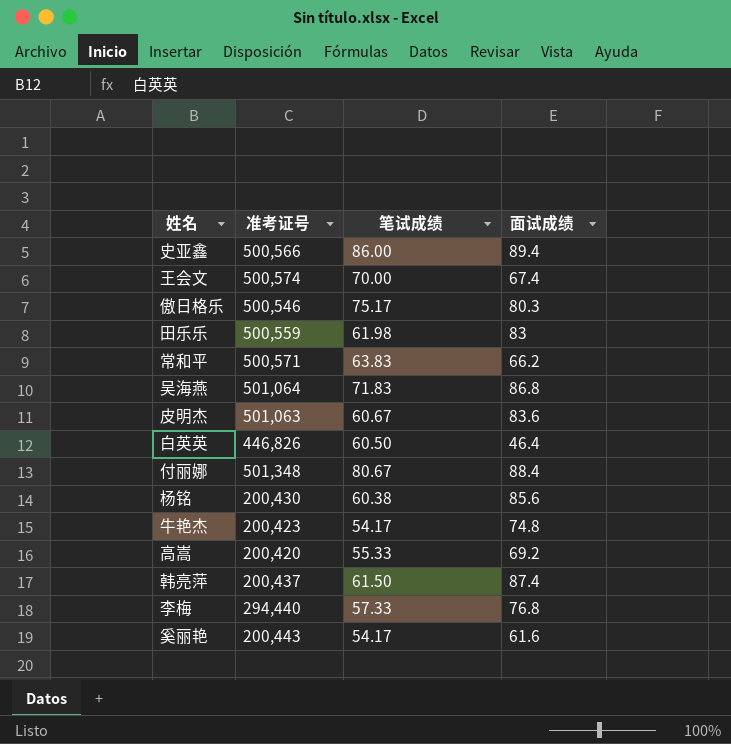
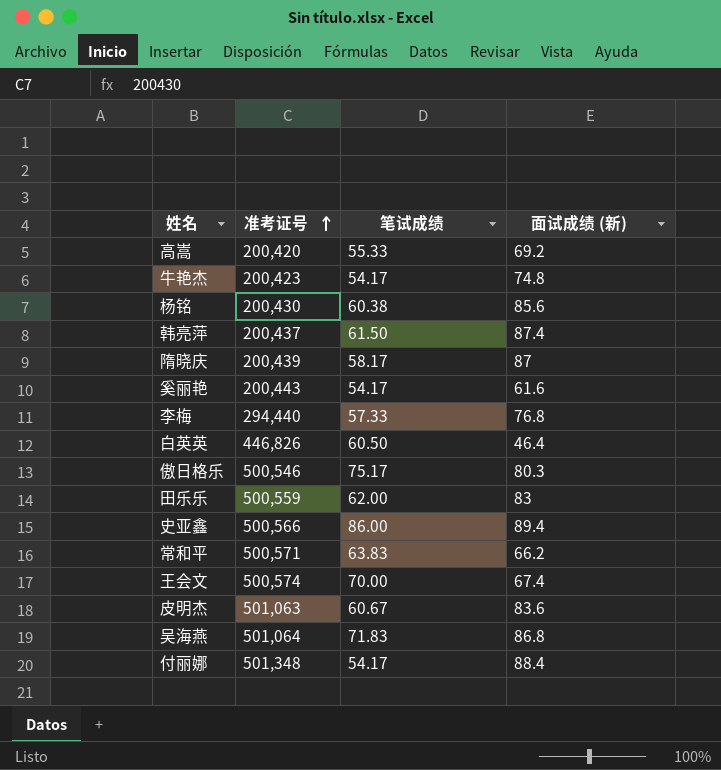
row order: none -> 准考证号 ascending
column name: 面试成绩 -> 面试成绩 (新)
row 隋晓庆: none -> 200,439 | 58.17 | 87
田乐乐 | 笔试成绩: 61.98 -> 62.00
付丽娜 | 笔试成绩: 80.67 -> 54.17

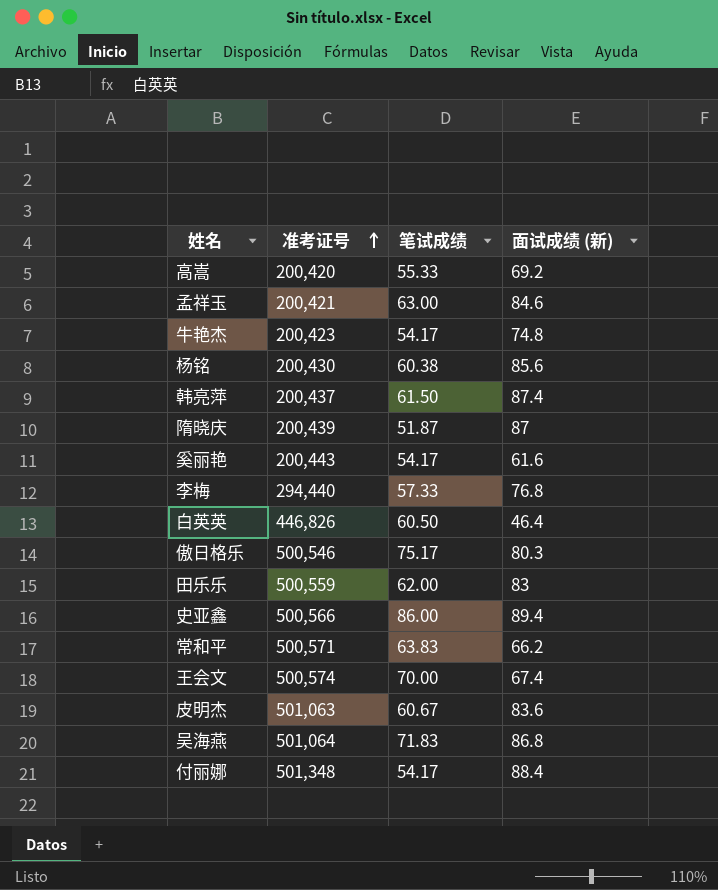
row 孟祥玉: none -> 200,421 | 63.00 | 84.6
隋晓庆 | 笔试成绩: 58.17 -> 51.87

